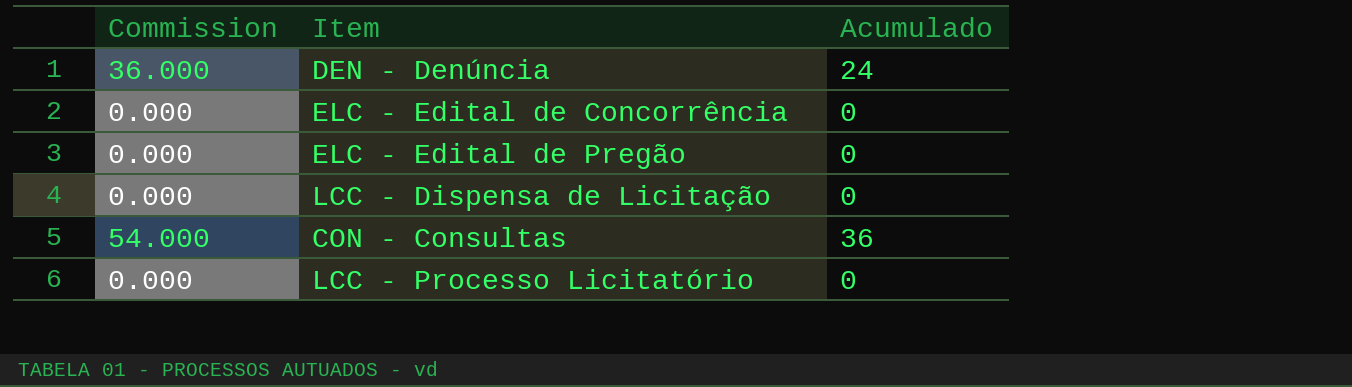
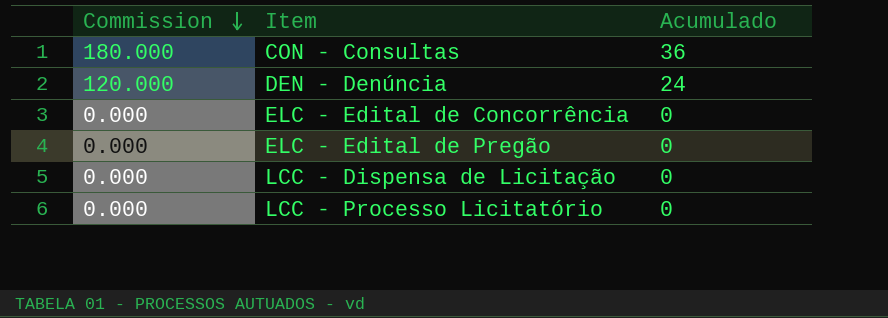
row order: none -> Commission descending
column Commission | formula: [Acumulado] * 1.5 -> [Acumulado] * 5

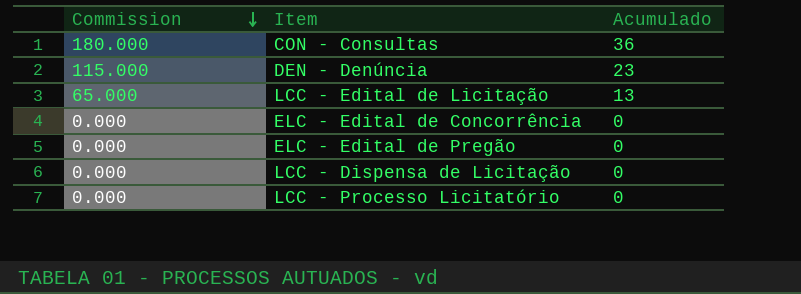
DEN - Denúncia | Commission: 120.000 -> 115.000
DEN - Denúncia | Acumulado: 24 -> 23
row LCC - Edital de Licitação: none -> 65.000 | 13

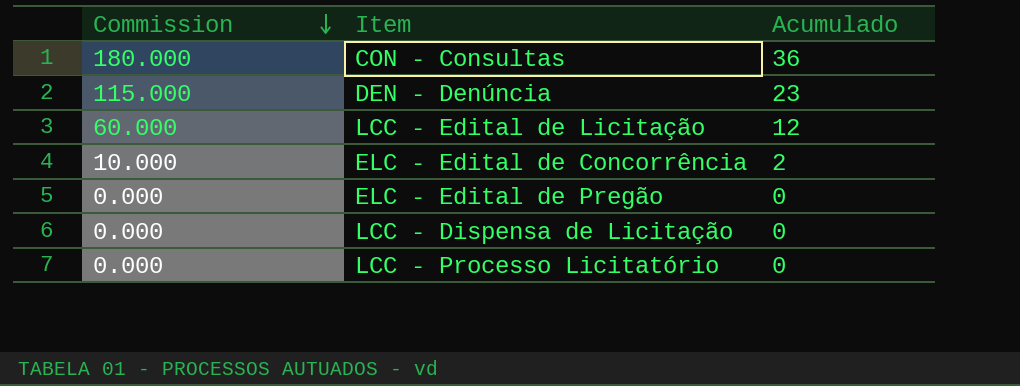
LCC - Edital de Licitação | Commission: 65.000 -> 60.000
LCC - Edital de Licitação | Acumulado: 13 -> 12
ELC - Edital de Concorrência | Commission: 0.000 -> 10.000
ELC - Edital de Concorrência | Acumulado: 0 -> 2

